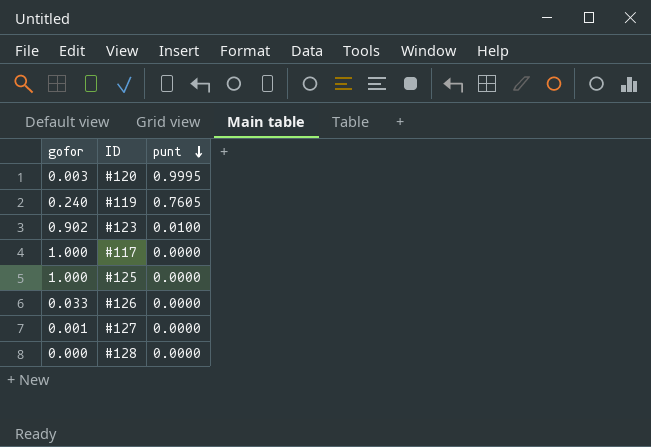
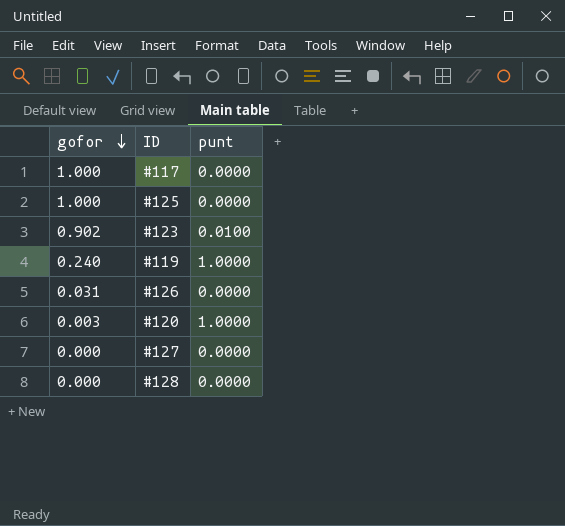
row order: punt descending -> gofor descending
#119 | punt: 0.7605 -> 1.0000
#126 | gofor: 0.033 -> 0.031
#120 | punt: 0.9995 -> 1.0000
#127 | gofor: 0.001 -> 0.000

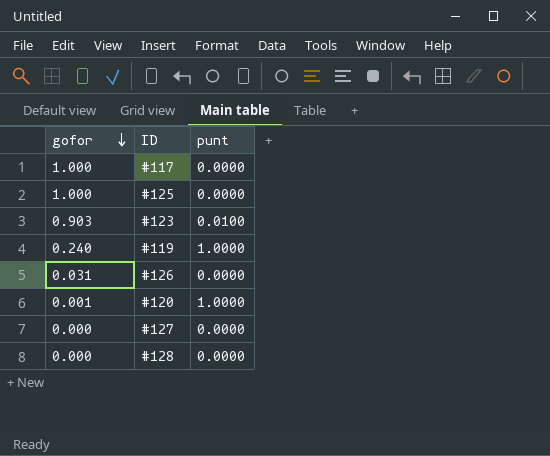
#123 | gofor: 0.902 -> 0.903
#120 | gofor: 0.003 -> 0.001

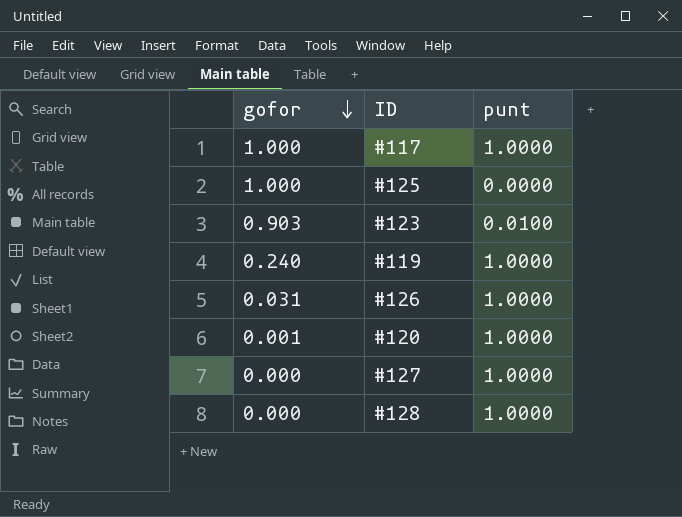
#117 | punt: 0.0000 -> 1.0000
#126 | punt: 0.0000 -> 1.0000
#127 | punt: 0.0000 -> 1.0000
#128 | punt: 0.0000 -> 1.0000

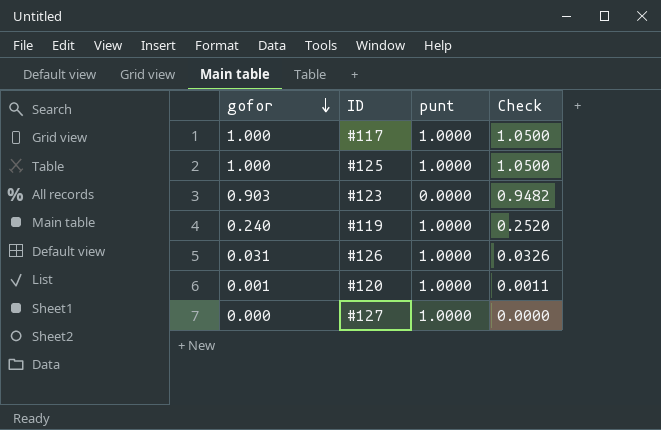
column Check | formula: none -> [gofor] * 1.05
row #128: 0.000 | 1.0000 -> none
#125 | punt: 0.0000 -> 1.0000
#123 | punt: 0.0100 -> 0.0000

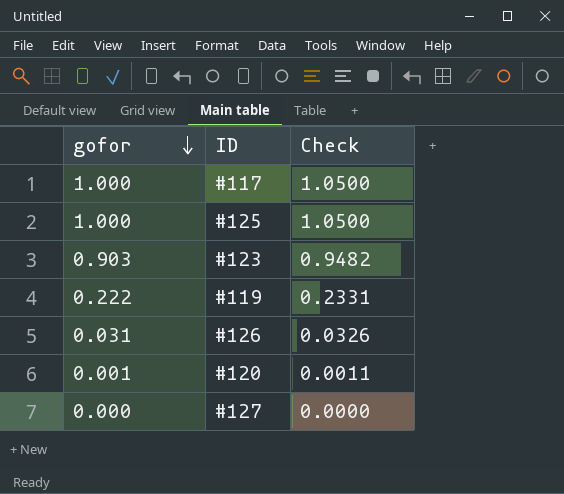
column punt | position: 3 -> none
#119 | gofor: 0.240 -> 0.222
#119 | Check: 0.2520 -> 0.2331

